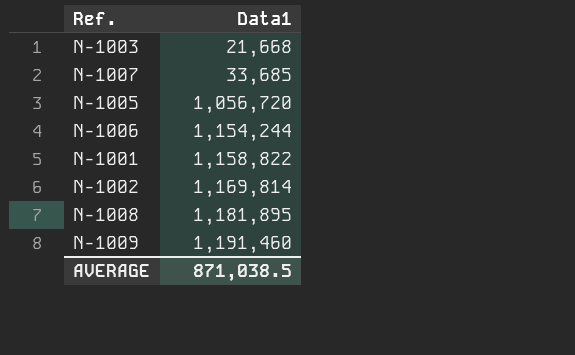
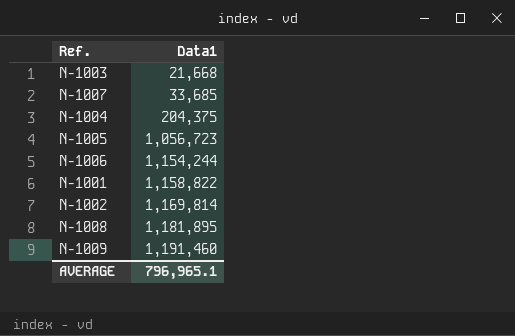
row N-1004: none -> 204,375
N-1005 | Data1: 1,056,720 -> 1,056,723
AVERAGE | Data1: 871,038.5 -> 796,965.1

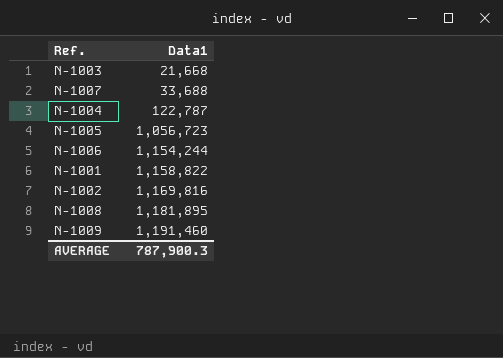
N-1007 | Data1: 33,685 -> 33,688
N-1004 | Data1: 204,375 -> 122,787
N-1002 | Data1: 1,169,814 -> 1,169,816
AVERAGE | Data1: 796,965.1 -> 787,900.3

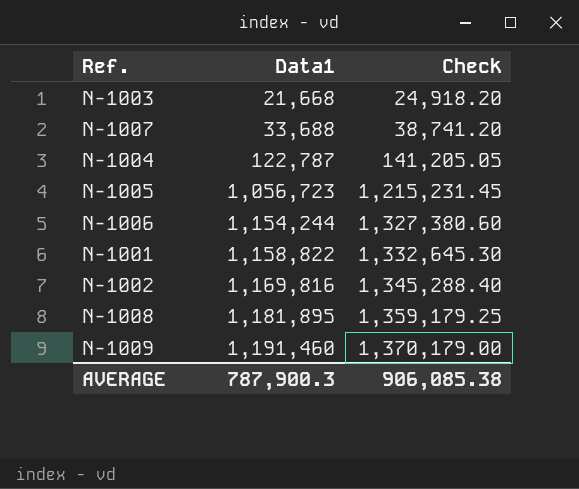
column Check | formula: none -> [Data1] * 1.15

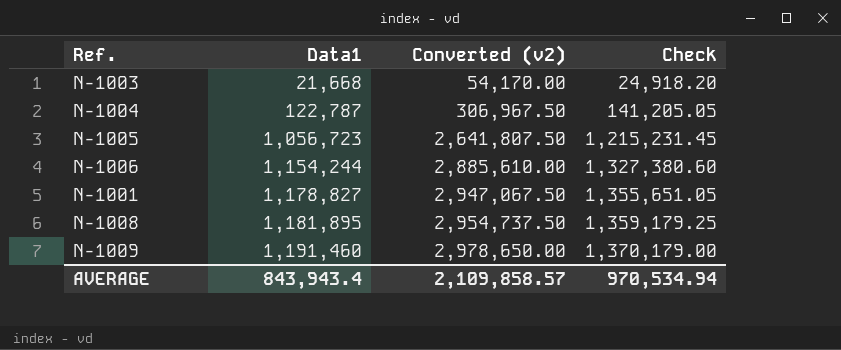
column Converted (v2) | formula: none -> [Data1] * 2.5
row N-1007: 33,688 | 38,741.20 -> none
row N-1002: 1,169,816 | 1,345,288.40 -> none
N-1001 | Data1: 1,158,822 -> 1,178,827
N-1001 | Check: 1,332,645.30 -> 1,355,651.05
AVERAGE | Data1: 787,900.3 -> 843,943.4
AVERAGE | Check: 906,085.38 -> 970,534.94

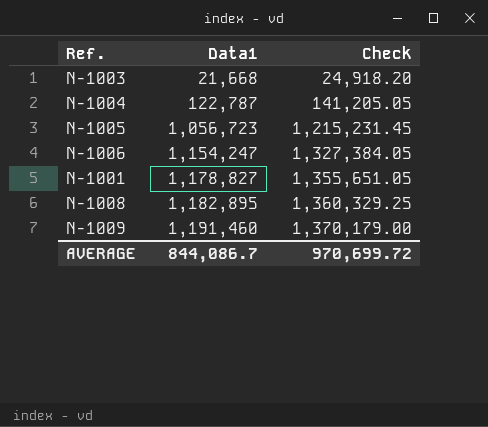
column Converted (v2) | formula: [Data1] * 2.5 -> none
N-1006 | Data1: 1,154,244 -> 1,154,247
N-1006 | Check: 1,327,380.60 -> 1,327,384.05
N-1008 | Data1: 1,181,895 -> 1,182,895
N-1008 | Check: 1,359,179.25 -> 1,360,329.25
AVERAGE | Data1: 843,943.4 -> 844,086.7
AVERAGE | Check: 970,534.94 -> 970,699.72

